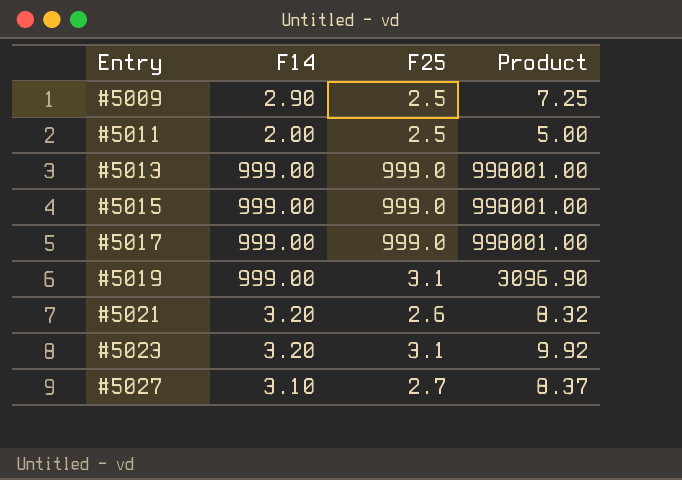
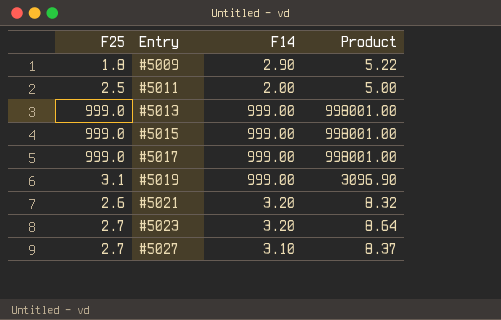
column F25 | position: 3 -> 1
#5009 | F25: 2.5 -> 1.8
#5009 | Product: 7.25 -> 5.22
#5023 | F25: 3.1 -> 2.7
#5023 | Product: 9.92 -> 8.64

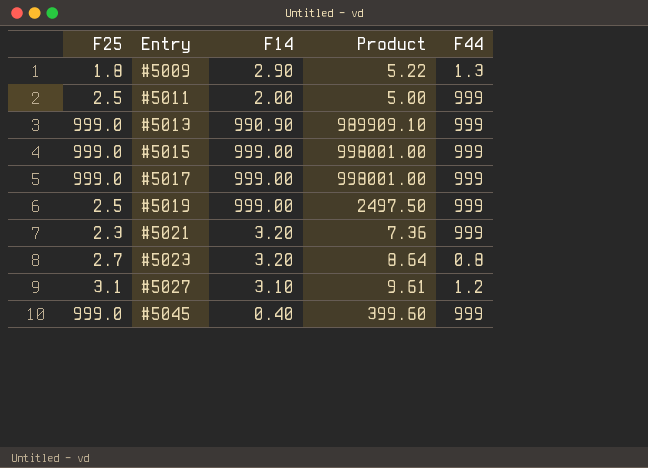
column F44 | position: none -> 5
#5013 | F14: 999.00 -> 990.90
#5013 | Product: 998001.00 -> 989909.10
#5019 | F25: 3.1 -> 2.5
#5019 | Product: 3096.90 -> 2497.50
#5021 | F25: 2.6 -> 2.3
#5021 | Product: 8.32 -> 7.36
#5027 | F25: 2.7 -> 3.1
#5027 | Product: 8.37 -> 9.61
row #5045: none -> 999.0 | 0.40 | 399.60 | 999

